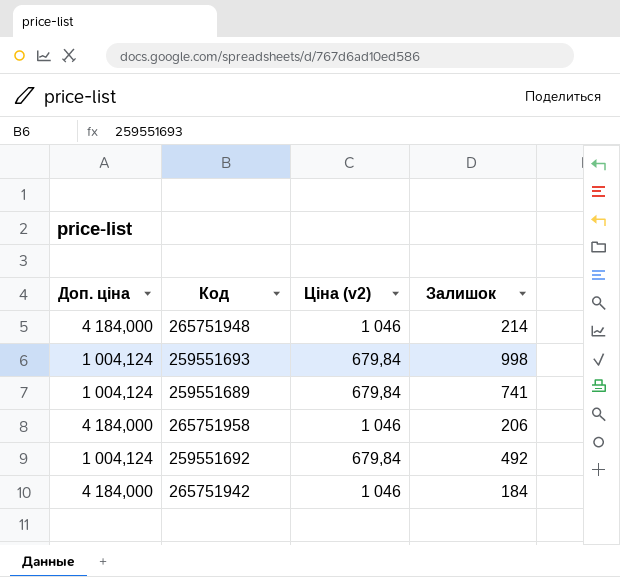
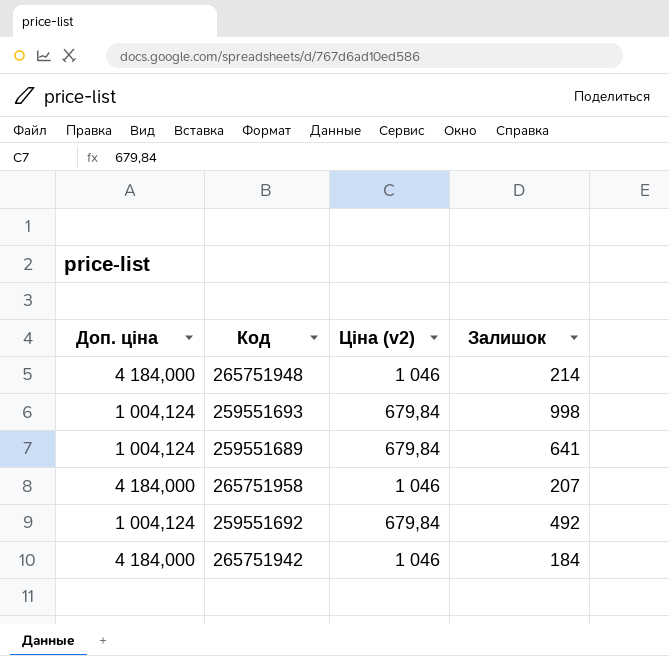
259551689 | Залишок: 741 -> 641
265751958 | Залишок: 206 -> 207

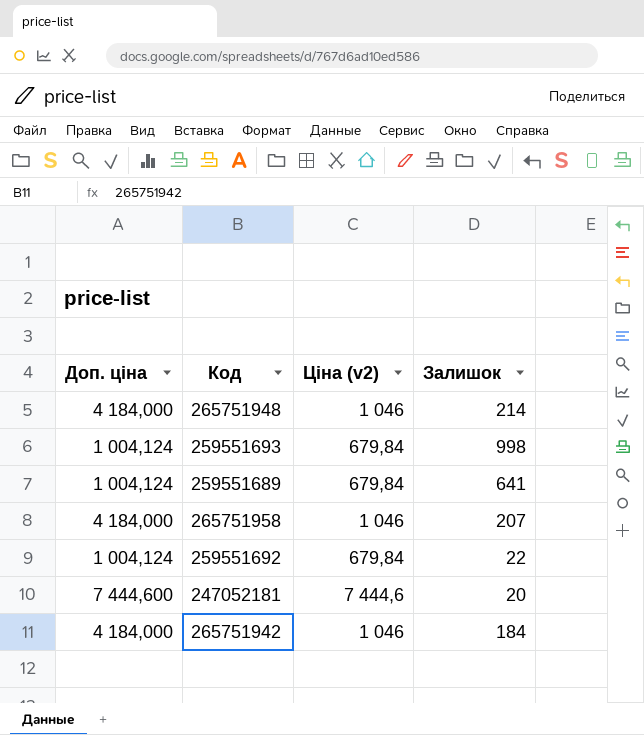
259551692 | Залишок: 492 -> 22
row 247052181: none -> 7 444,600 | 7 444,6 | 20

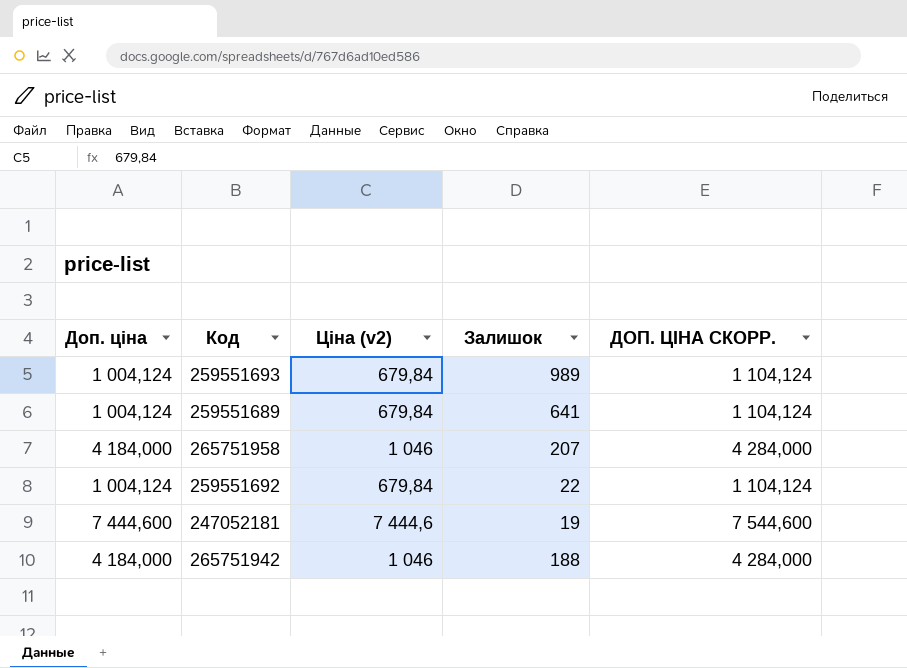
column ДОП. ЦІНА СКОРР. | formula: none -> [Доп. ціна] + 100
row 265751948: 4 184,000 | 1 046 | 214 -> none
259551693 | Залишок: 998 -> 989
247052181 | Залишок: 20 -> 19
265751942 | Залишок: 184 -> 188

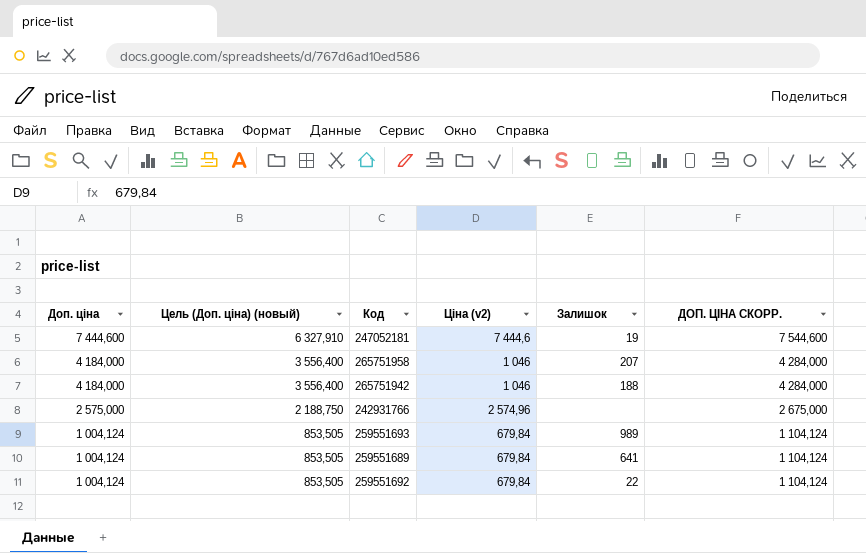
row order: none -> Доп. ціна descending
column Цель (Доп. ціна) (новый) | formula: none -> [Доп. ціна] * 0,85
row 242931766: none -> 2 575,000 | 2 188,750 | 2 574,96 | none | 2 675,000

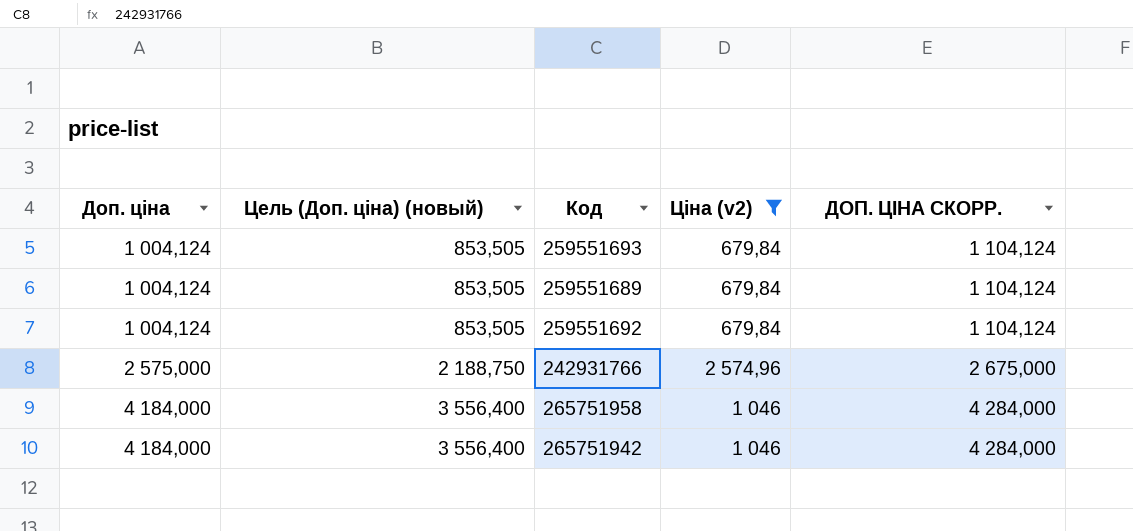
filter: none -> Ціна (v2) != 7 444,6
row order: Доп. ціна descending -> Доп. ціна ascending
column Залишок | position: 5 -> none

